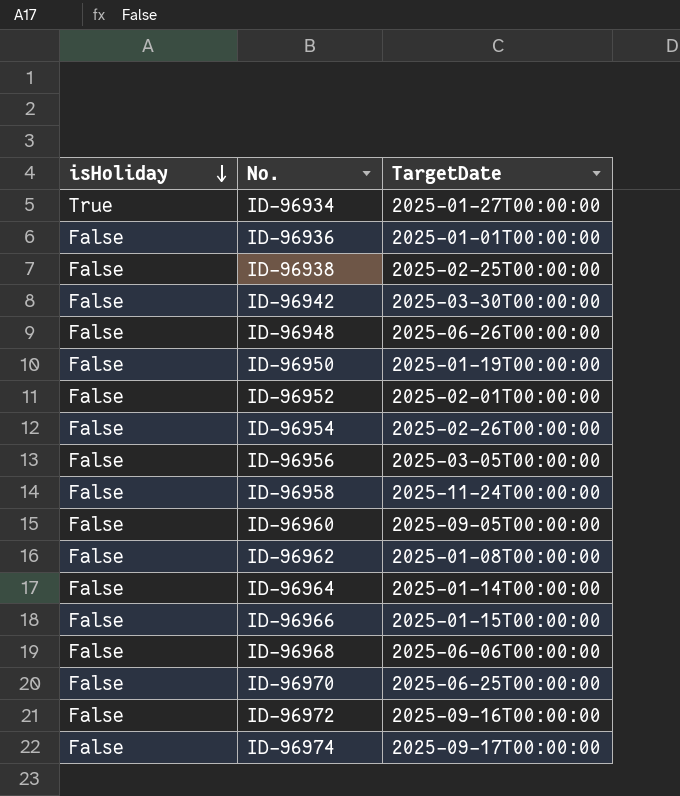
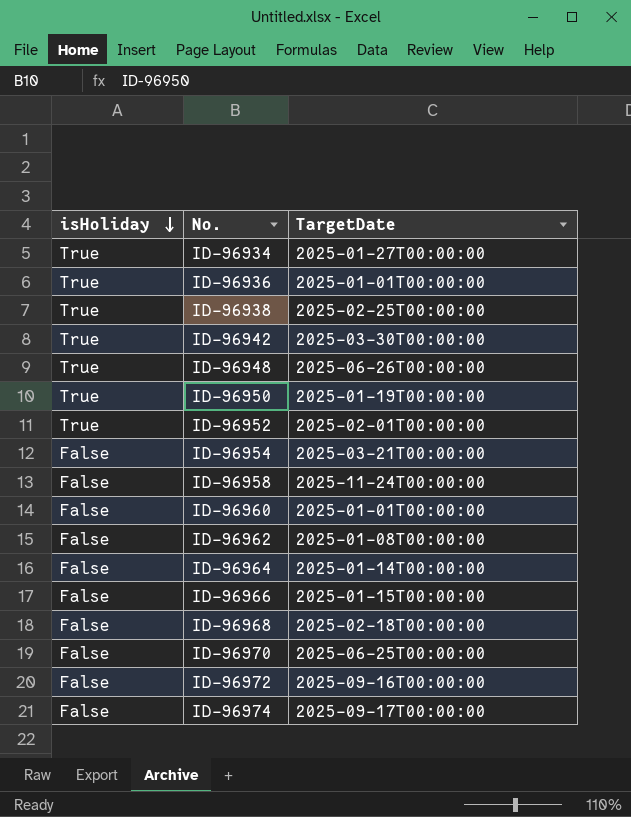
row ID-96956: False | 2025-03-05T00:00:00 -> none
ID-96936 | isHoliday: False -> True
ID-96938 | isHoliday: False -> True
ID-96942 | isHoliday: False -> True
ID-96948 | isHoliday: False -> True
ID-96950 | isHoliday: False -> True
ID-96952 | isHoliday: False -> True
ID-96954 | TargetDate: 2025-02-26T00:00:00 -> 2025-03-21T00:00:00
ID-96960 | TargetDate: 2025-09-05T00:00:00 -> 2025-01-01T00:00:00
ID-96968 | TargetDate: 2025-06-06T00:00:00 -> 2025-02-18T00:00:00

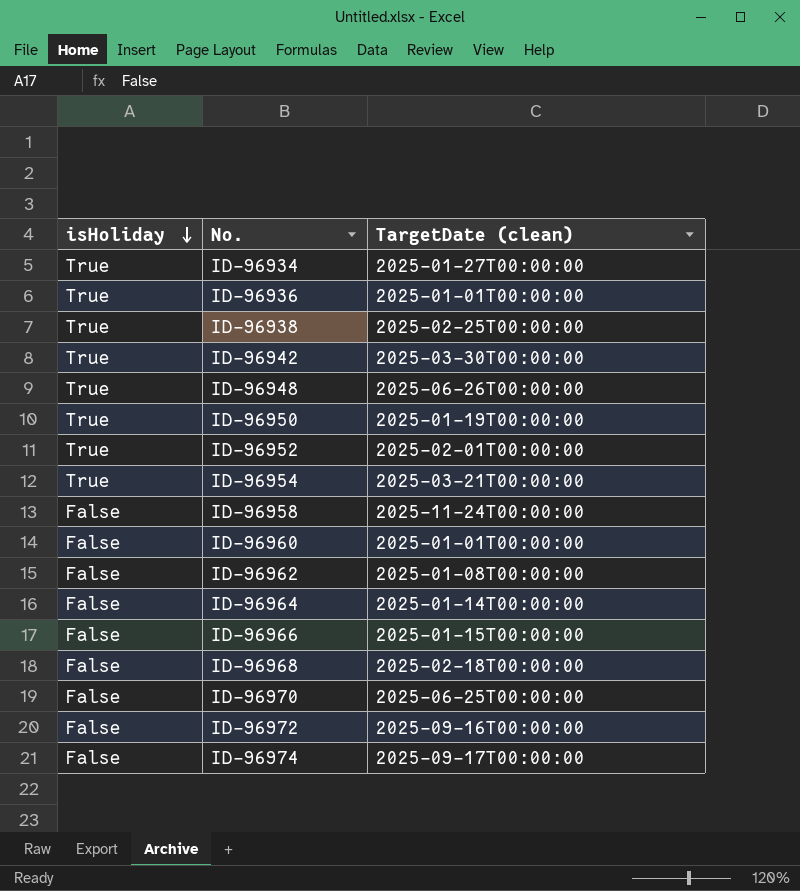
column name: TargetDate -> TargetDate (clean)
ID-96954 | isHoliday: False -> True

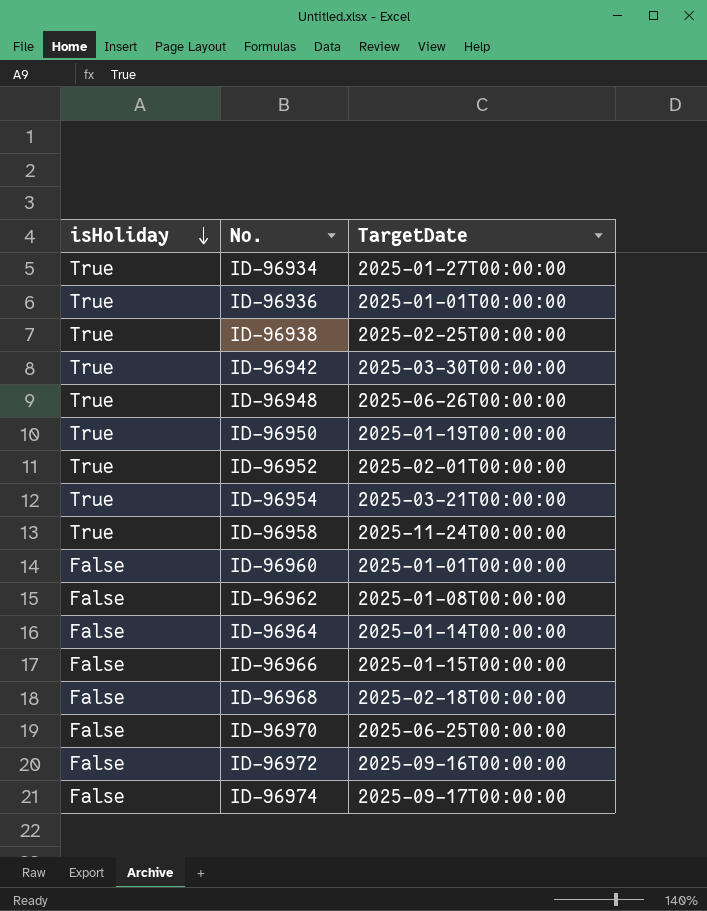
column name: TargetDate (clean) -> TargetDate
ID-96958 | isHoliday: False -> True

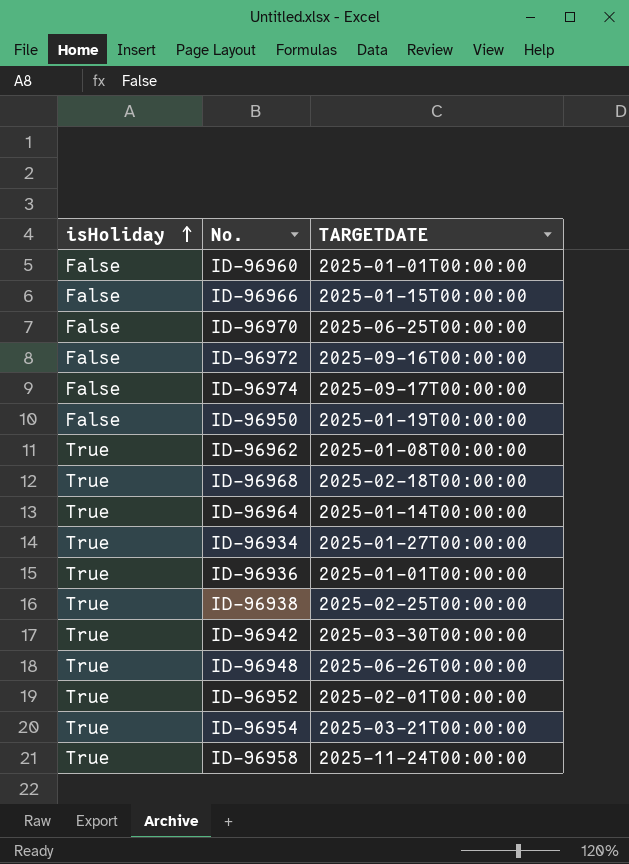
row order: isHoliday descending -> isHoliday ascending
column name: TargetDate -> TARGETDATE
ID-96950 | isHoliday: True -> False
ID-96962 | isHoliday: False -> True
ID-96968 | isHoliday: False -> True
ID-96964 | isHoliday: False -> True

